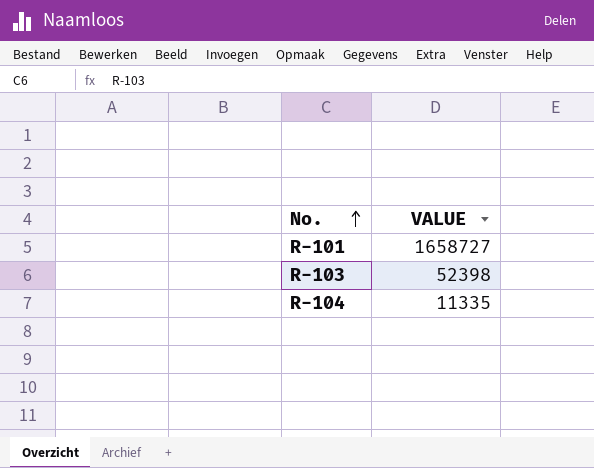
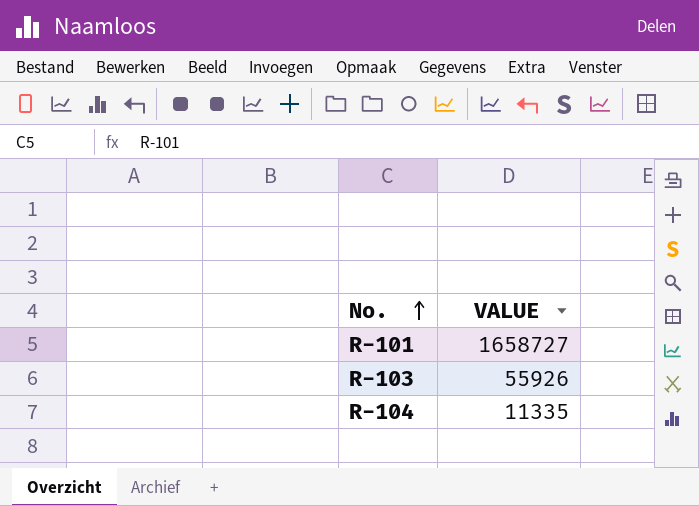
R-103 | VALUE: 52398 -> 55926

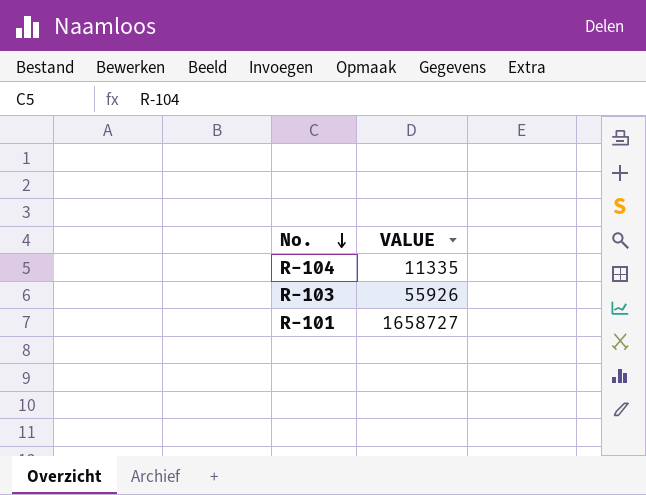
row order: No. ascending -> No. descending

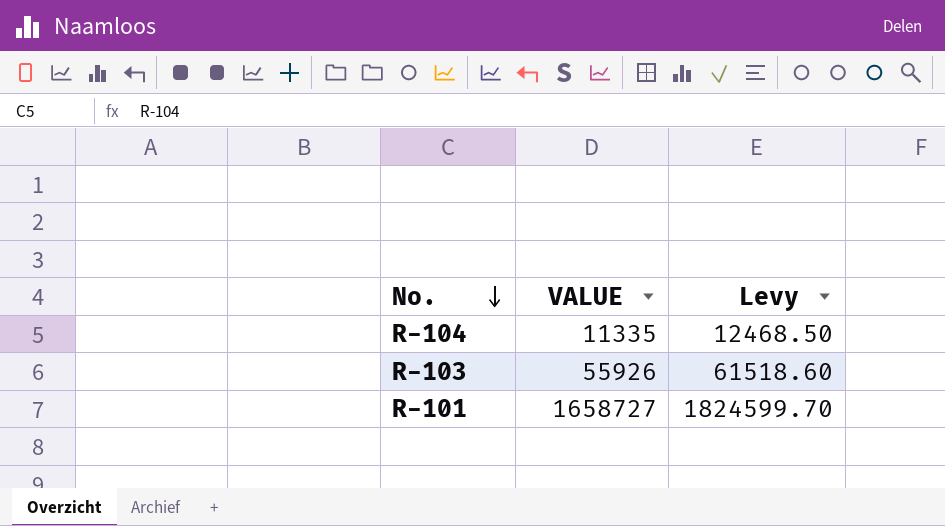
column Levy | formula: none -> [VALUE] * 1.1

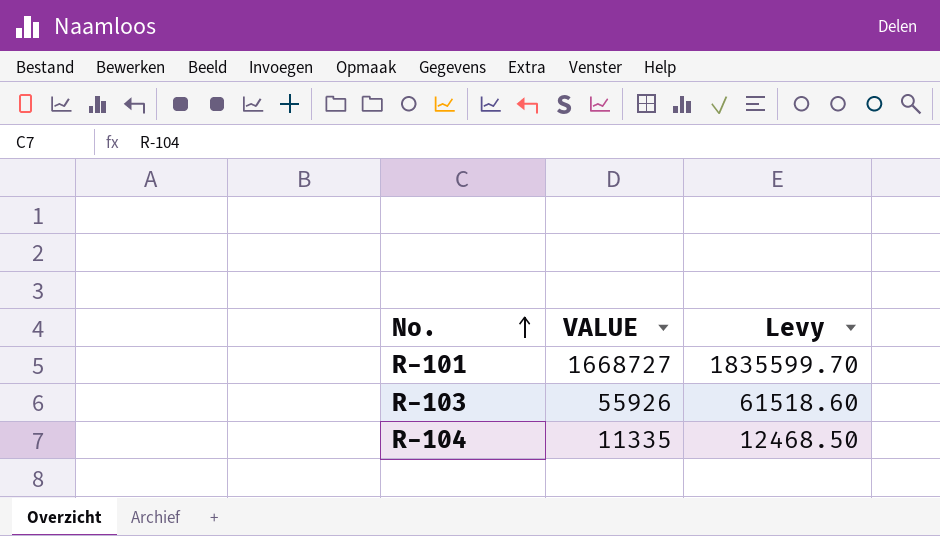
row order: No. descending -> No. ascending
R-101 | VALUE: 1658727 -> 1668727
R-101 | Levy: 1824599.70 -> 1835599.70

